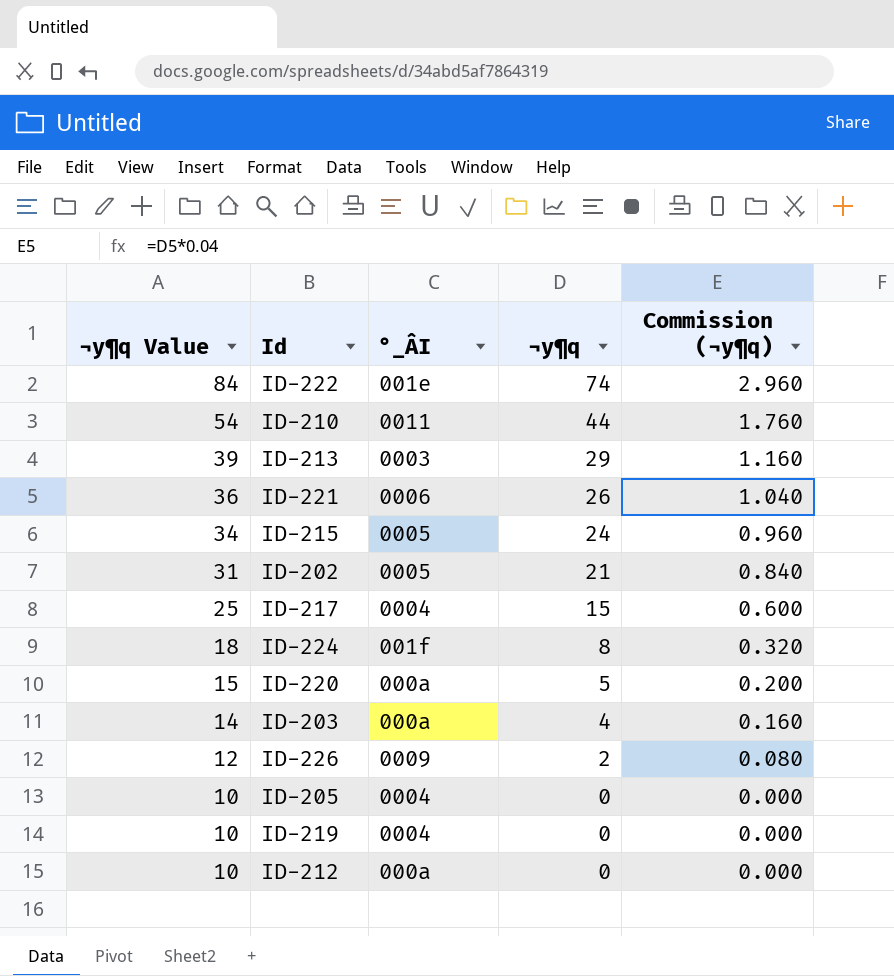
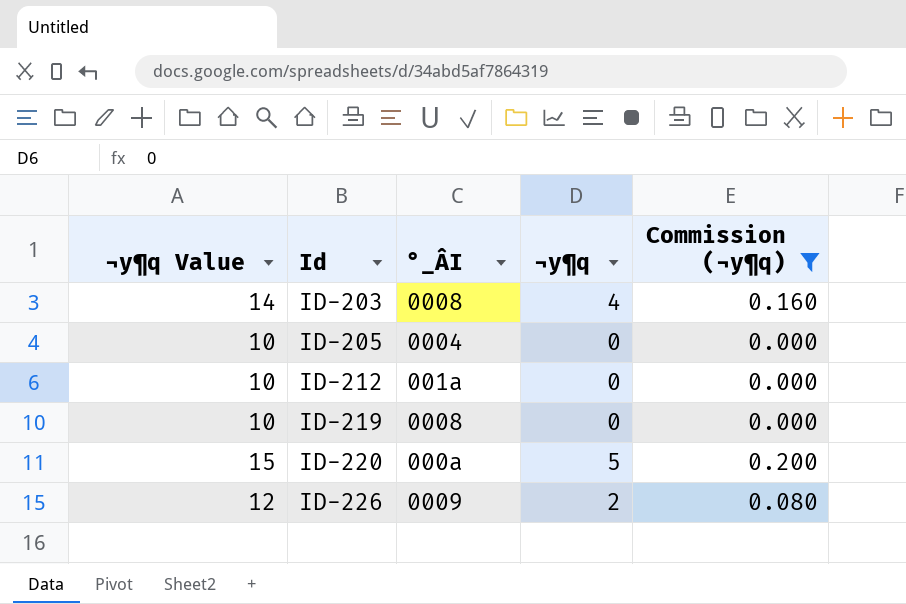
filter: none -> Commission (¬y¶q) <= 0.200
row order: ¬y¶q Value descending -> Id ascending
ID-203 | °_ÂI: 000a -> 0008
ID-212 | °_ÂI: 000a -> 001a
ID-219 | °_ÂI: 0004 -> 0008

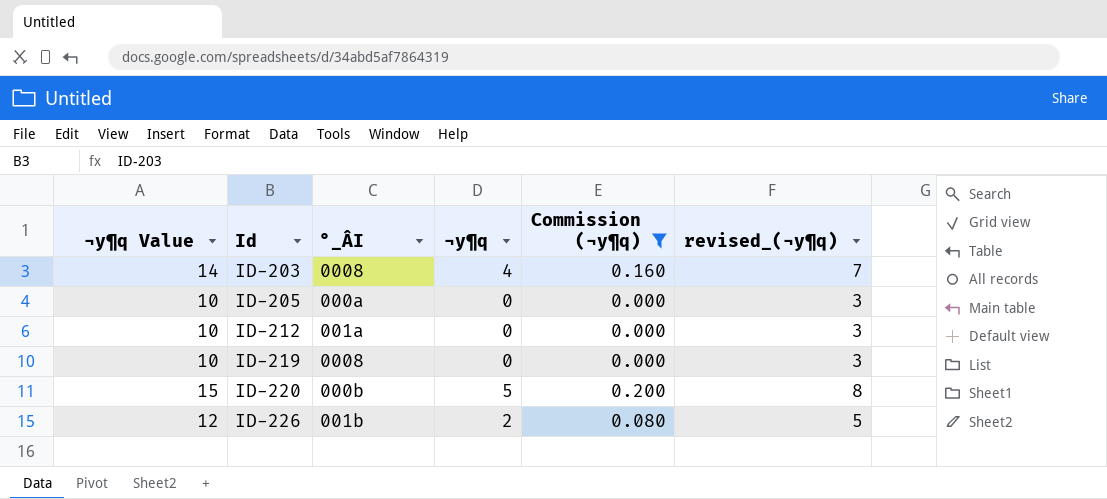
column revised_(¬y¶q) | formula: none -> [¬y¶q] + 3
ID-205 | °_ÂI: 0004 -> 000a
ID-220 | °_ÂI: 000a -> 000b
ID-226 | °_ÂI: 0009 -> 001b

